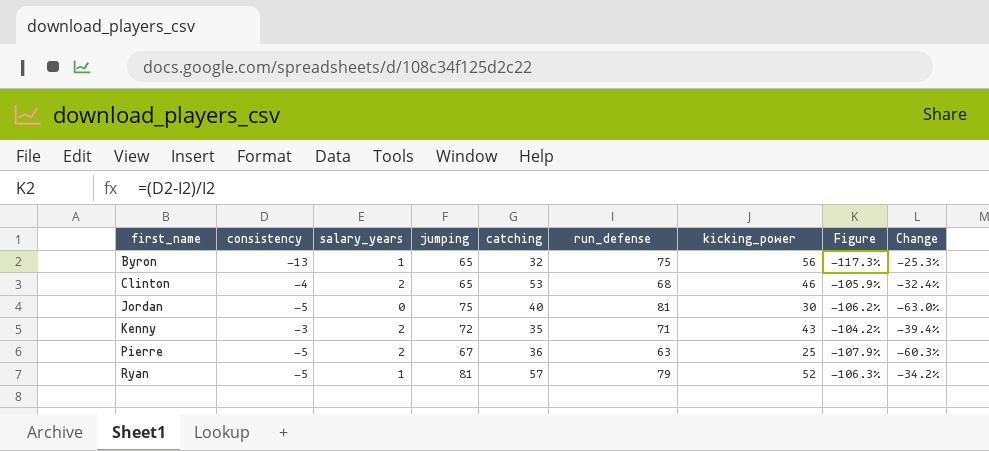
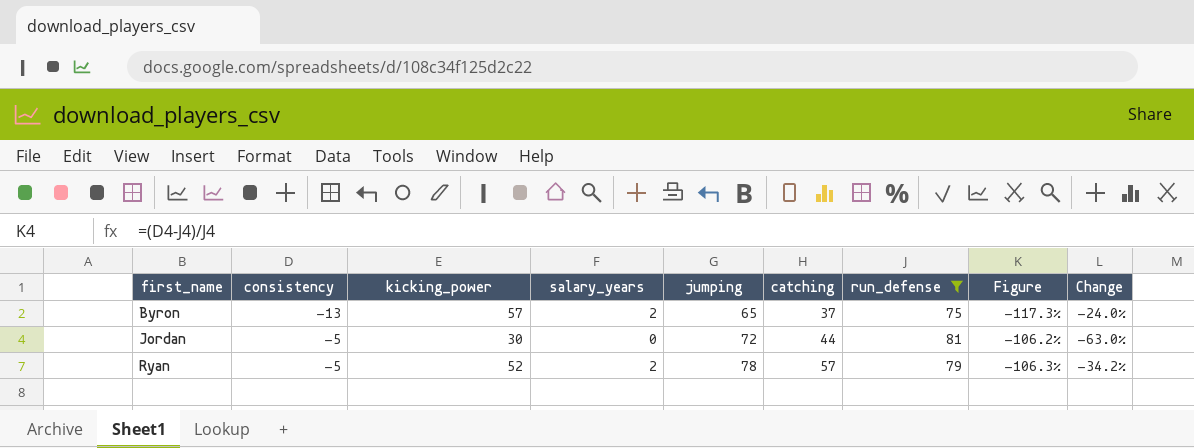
filter: none -> run_defense >= 75
column kicking_power | position: 7 -> 3
Byron | kicking_power: 56 -> 57
Byron | salary_years: 1 -> 2
Byron | catching: 32 -> 37
Byron | Change: -25.3% -> -24.0%
Jordan | jumping: 75 -> 72
Jordan | catching: 40 -> 44
Ryan | salary_years: 1 -> 2
Ryan | jumping: 81 -> 78

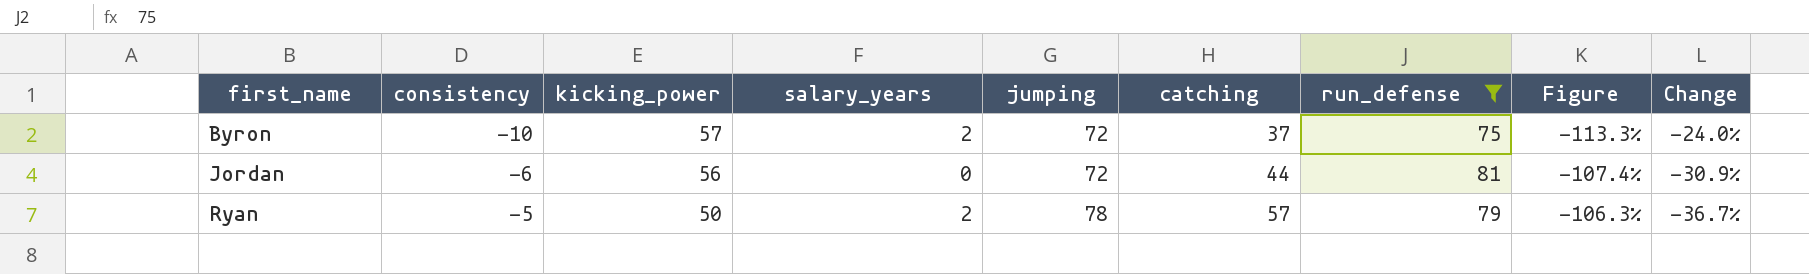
Byron | consistency: -13 -> -10
Byron | jumping: 65 -> 72
Byron | Figure: -117.3% -> -113.3%
Jordan | consistency: -5 -> -6
Jordan | kicking_power: 30 -> 56
Jordan | Figure: -106.2% -> -107.4%
Jordan | Change: -63.0% -> -30.9%
Ryan | kicking_power: 52 -> 50
Ryan | Change: -34.2% -> -36.7%

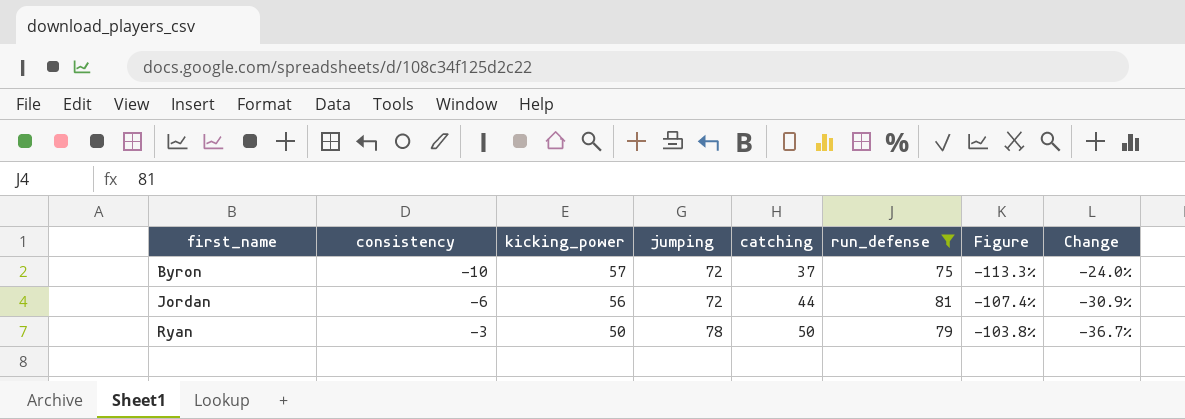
column salary_years | position: 4 -> none
Ryan | consistency: -5 -> -3
Ryan | catching: 57 -> 50
Ryan | Figure: -106.3% -> -103.8%

